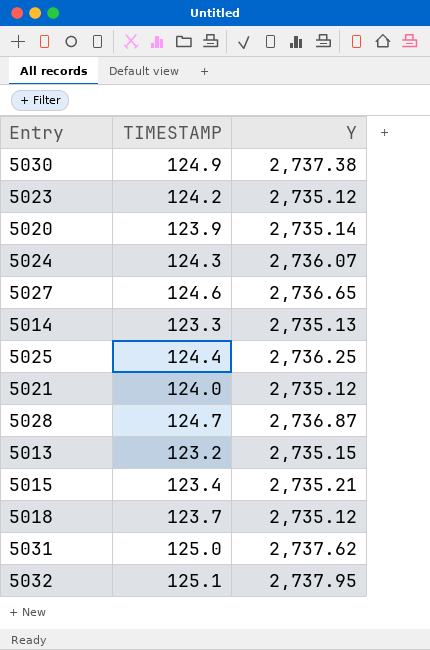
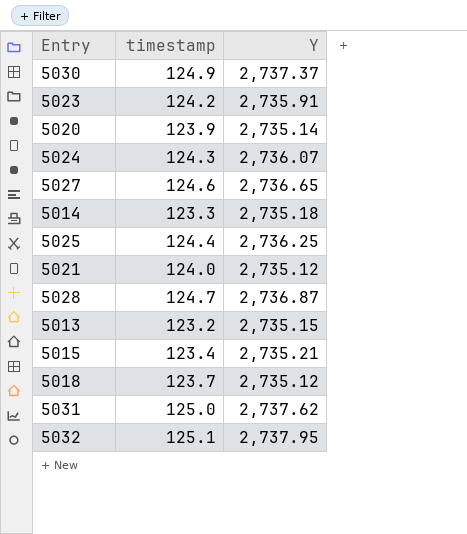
column name: TIMESTAMP -> timestamp
5030 | Y: 2,737.38 -> 2,737.37
5023 | Y: 2,735.12 -> 2,735.91
5014 | Y: 2,735.13 -> 2,735.18

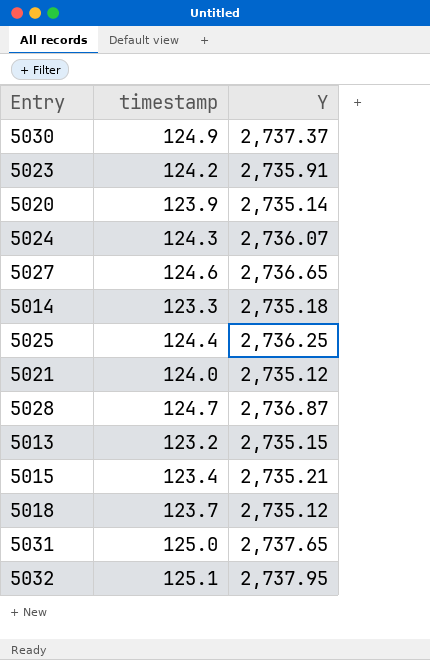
5031 | Y: 2,737.62 -> 2,737.65

